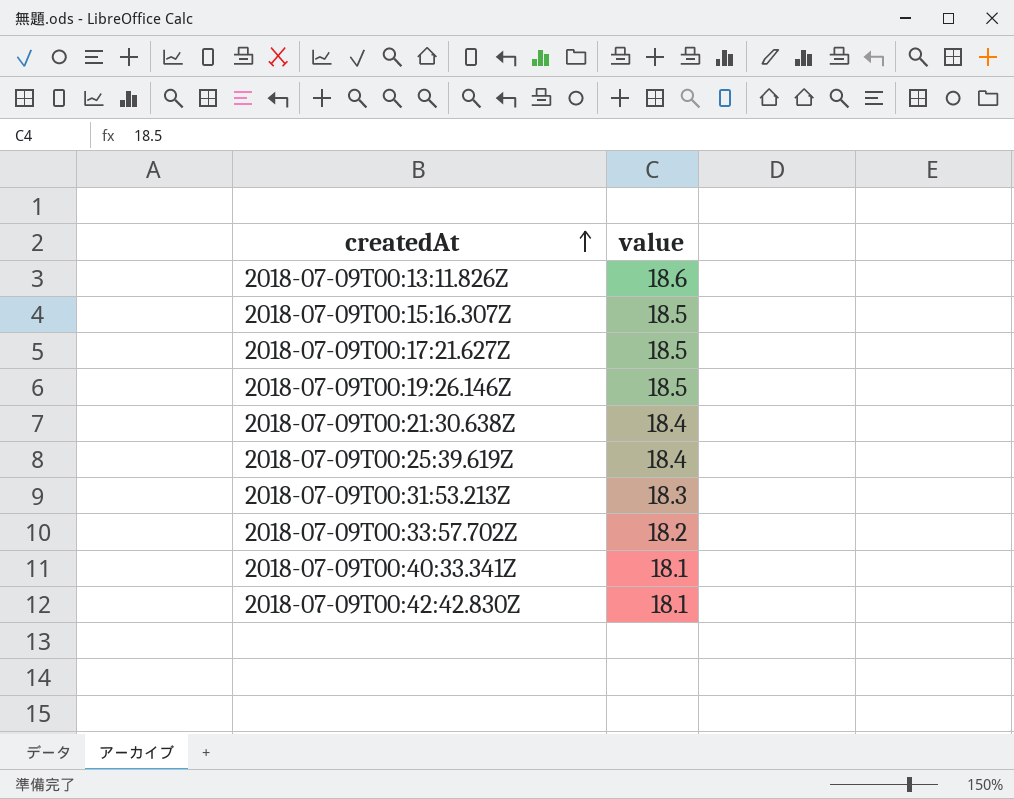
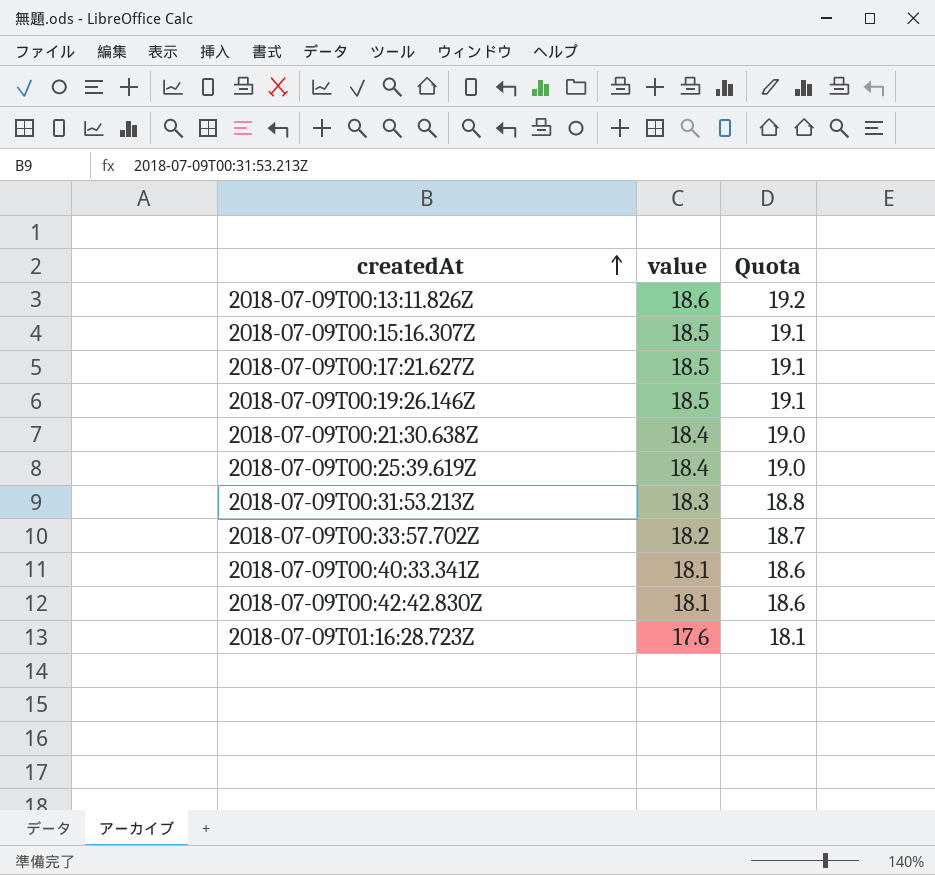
column Quota | formula: none -> [value] * 1.03
row 2018-07-09T01:16:28.723Z: none -> 17.6 | 18.1

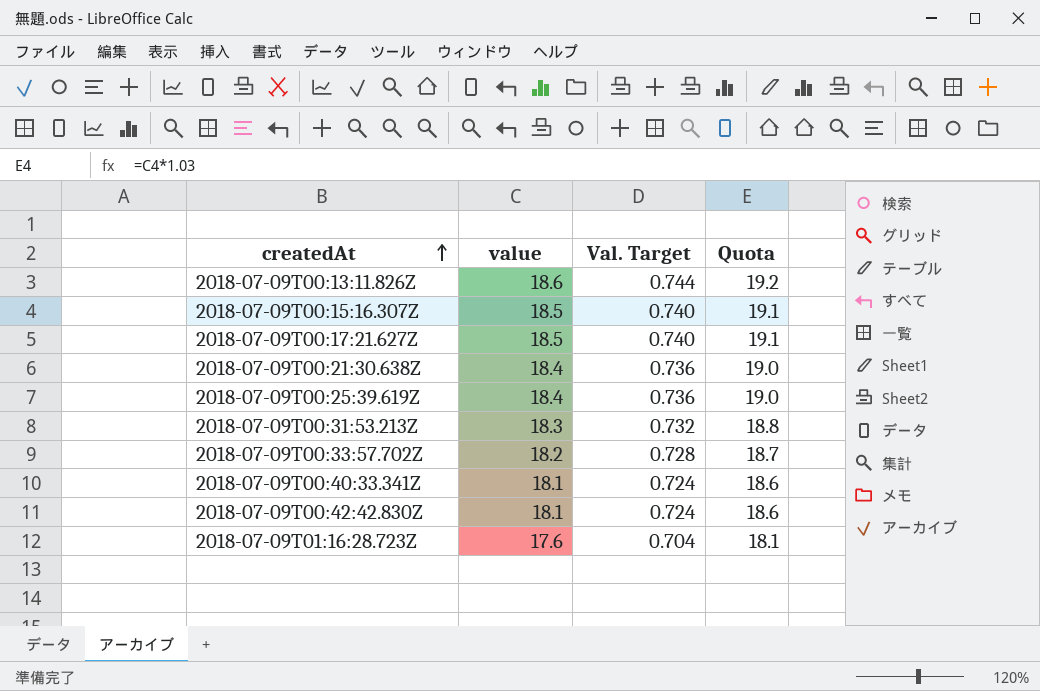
column Val. Target | formula: none -> [value] * 0.04
row 2018-07-09T00:19:26.146Z: 18.5 | 19.1 -> none

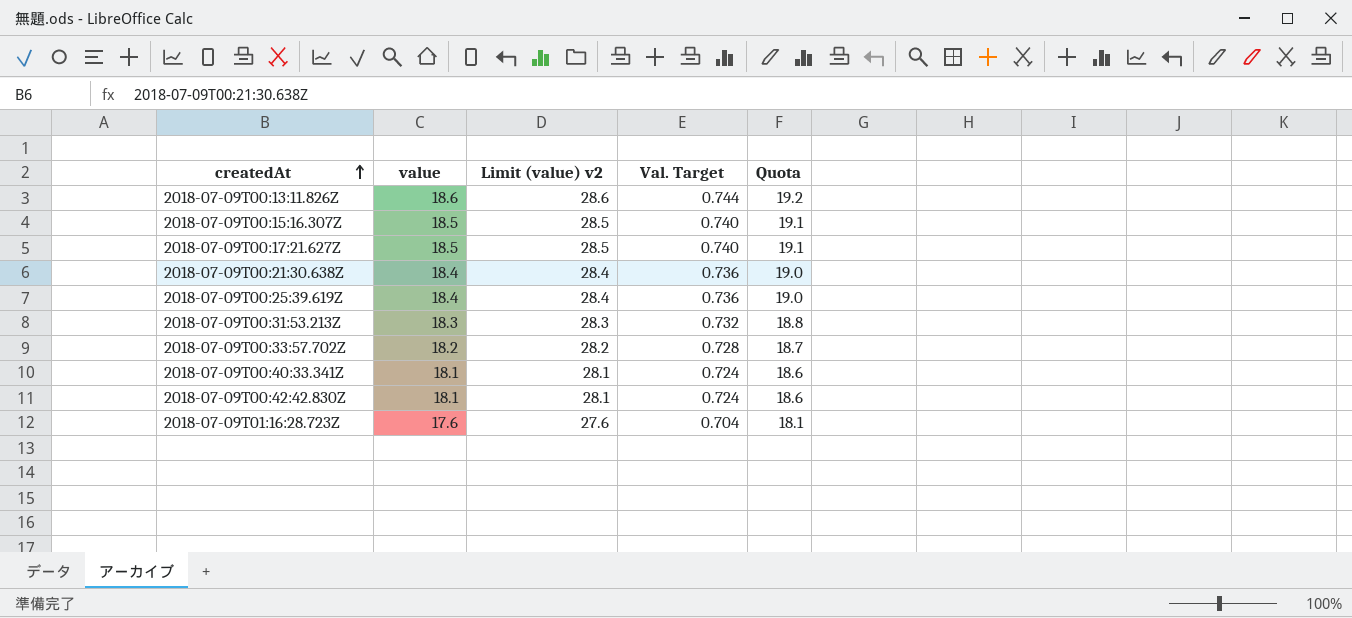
column Limit (value) v2 | formula: none -> [value] + 10

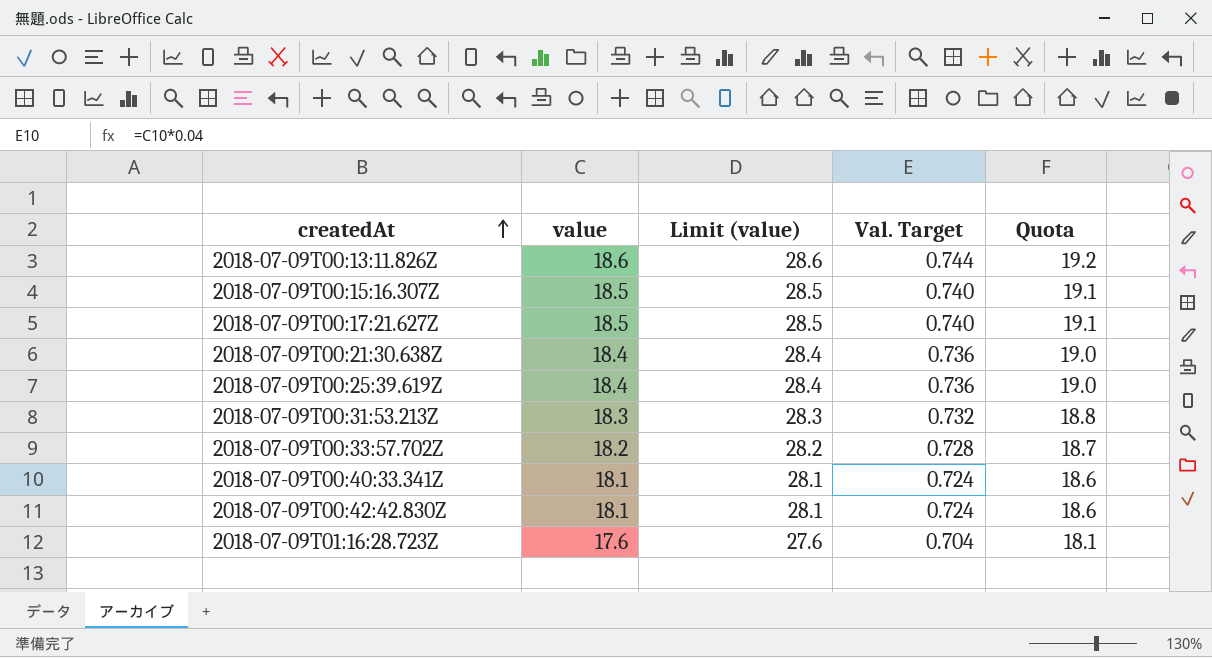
column name: Limit (value) v2 -> Limit (value)

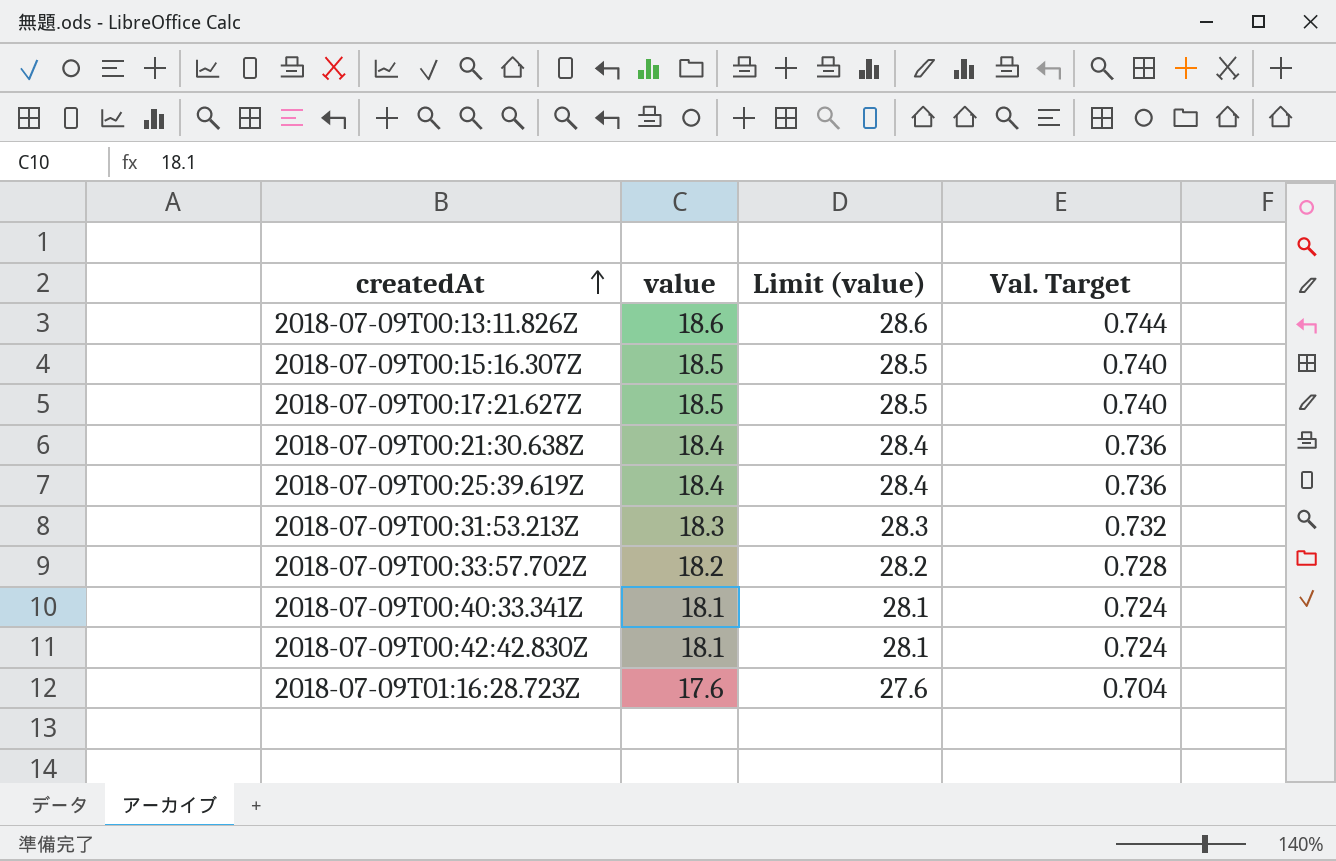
column Quota | formula: [value] * 1.03 -> none

